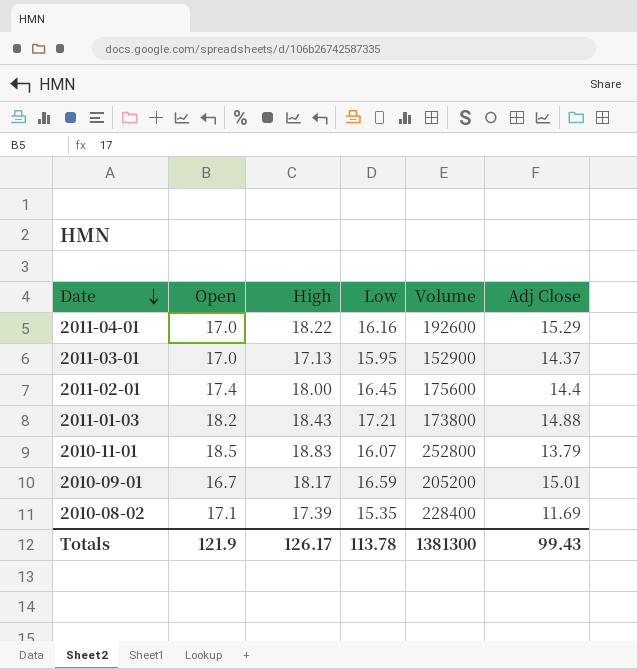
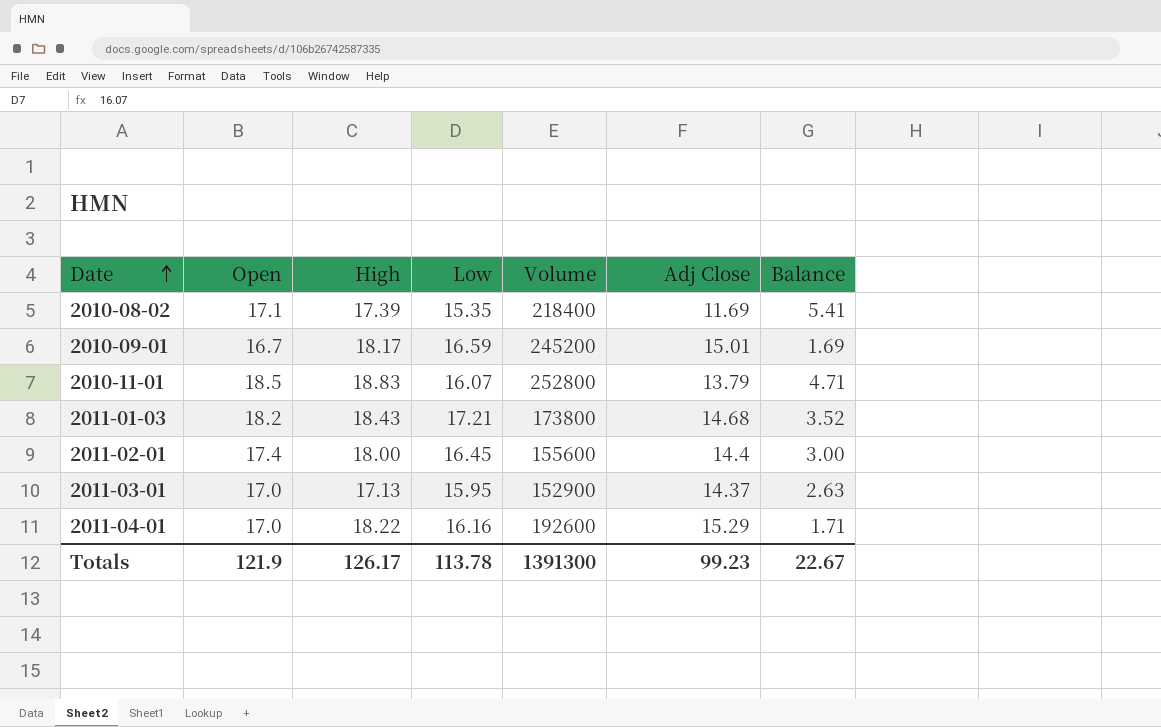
row order: Date descending -> Date ascending
column Balance | formula: none -> [Open] - [Adj Close]
2010-08-02 | Volume: 228400 -> 218400
2010-09-01 | Volume: 205200 -> 245200
2011-01-03 | Adj Close: 14.88 -> 14.68
2011-02-01 | Volume: 175600 -> 155600
Totals | Volume: 1381300 -> 1391300
Totals | Adj Close: 99.43 -> 99.23

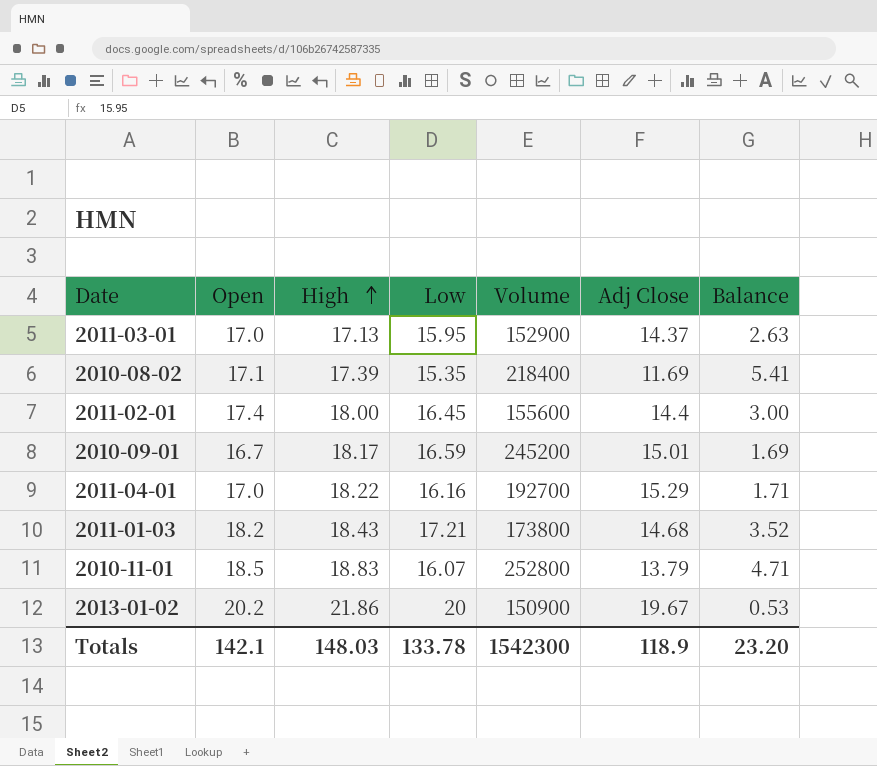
row order: Date ascending -> High ascending
2011-04-01 | Volume: 192600 -> 192700
row 2013-01-02: none -> 20.2 | 21.86 | 20 | 150900 | 19.67 | 0.53
Totals | Open: 121.9 -> 142.1
Totals | High: 126.17 -> 148.03
Totals | Low: 113.78 -> 133.78
Totals | Volume: 1391300 -> 1542300
Totals | Adj Close: 99.23 -> 118.9
Totals | Balance: 22.67 -> 23.20

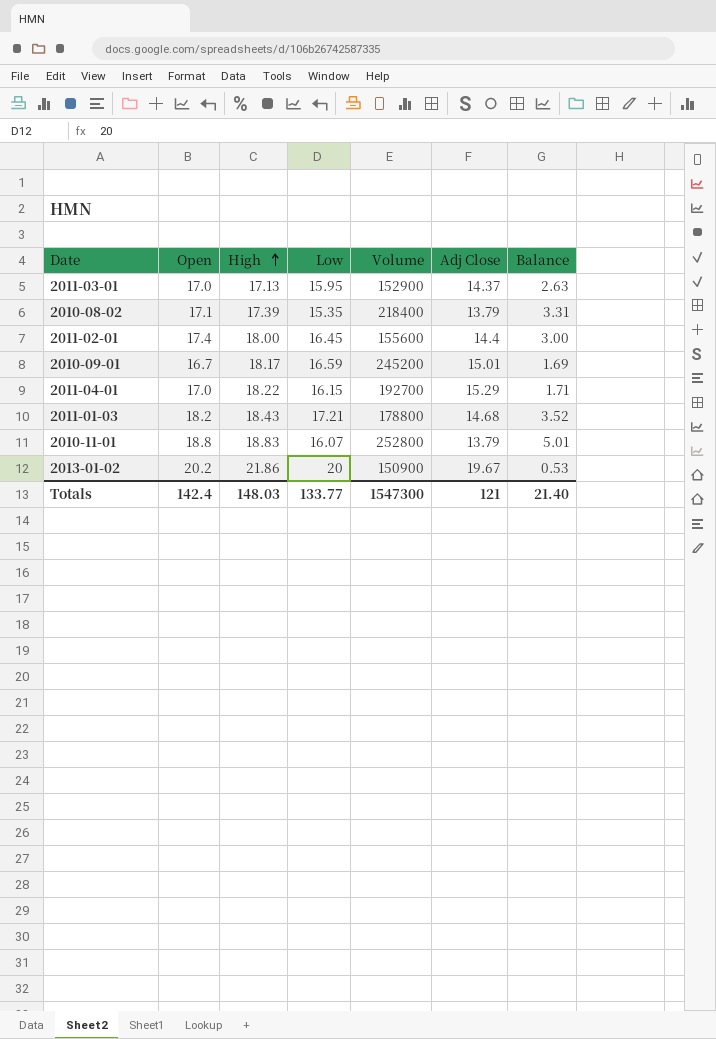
2010-08-02 | Adj Close: 11.69 -> 13.79
2010-08-02 | Balance: 5.41 -> 3.31
2011-04-01 | Low: 16.16 -> 16.15
2011-01-03 | Volume: 173800 -> 178800
2010-11-01 | Open: 18.5 -> 18.8
2010-11-01 | Balance: 4.71 -> 5.01
Totals | Open: 142.1 -> 142.4
Totals | Low: 133.78 -> 133.77
Totals | Volume: 1542300 -> 1547300
Totals | Adj Close: 118.9 -> 121
Totals | Balance: 23.20 -> 21.40

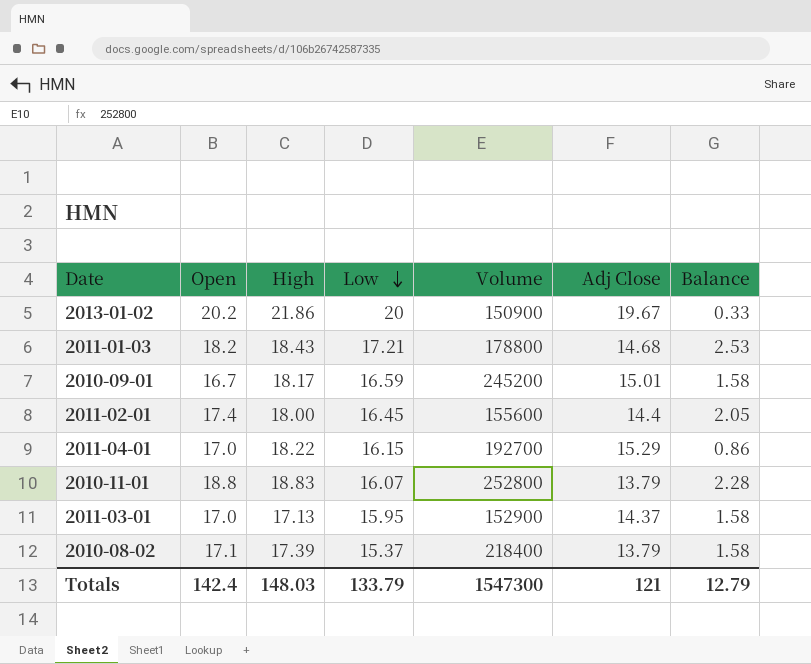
row order: High ascending -> Low descending
column Balance | formula: [Open] - [Adj Close] -> [Low] - [Adj Close]
2010-08-02 | Low: 15.35 -> 15.37
Totals | Low: 133.77 -> 133.79
Totals | Balance: 21.40 -> 12.79

